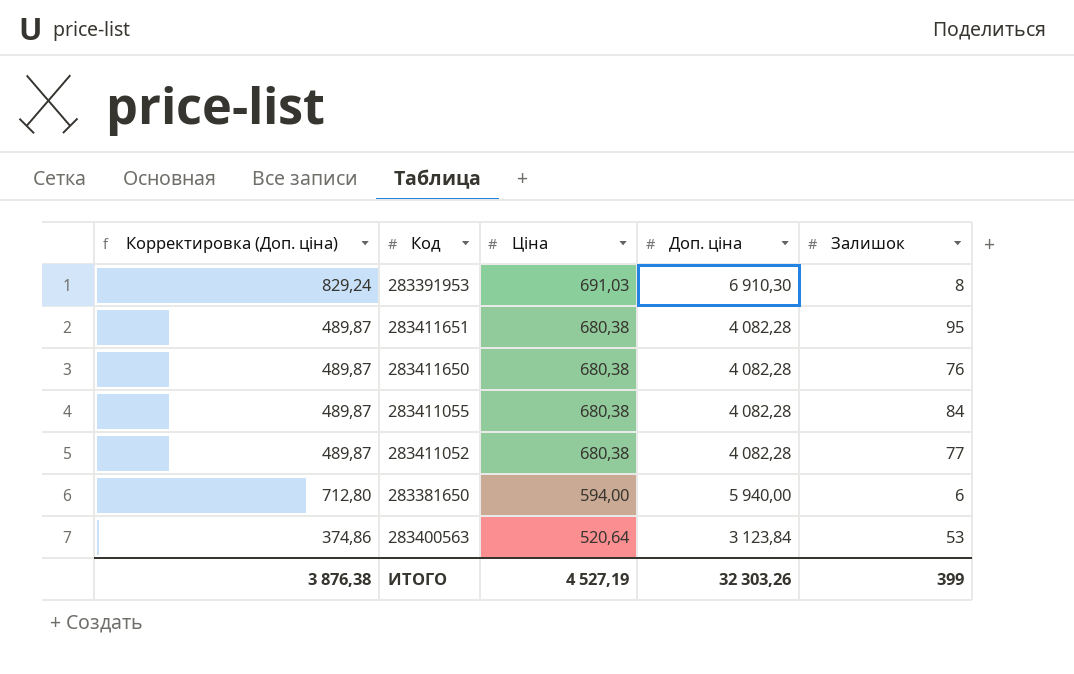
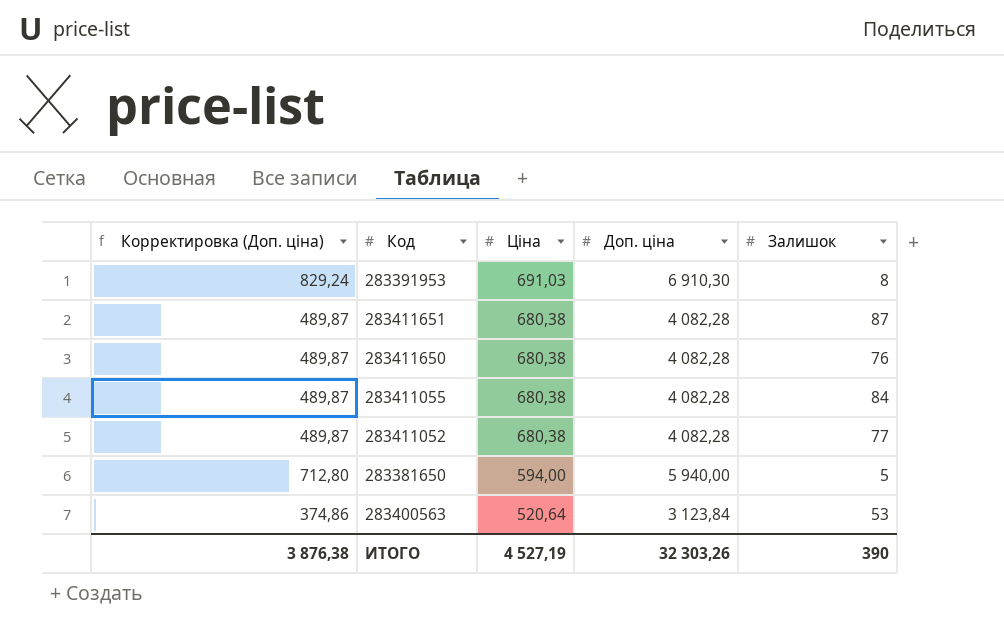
283411651 | Залишок: 95 -> 87
283381650 | Залишок: 6 -> 5
ИТОГО | Залишок: 399 -> 390

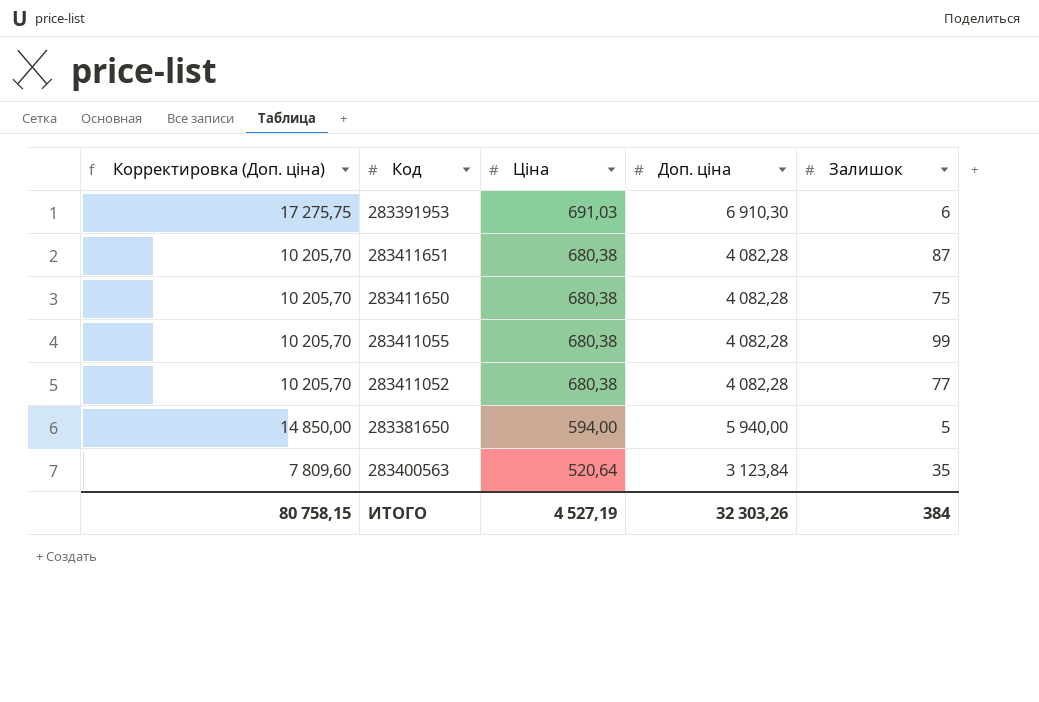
column Корректировка (Доп. ціна) | formula: [Доп. ціна] * 0,12 -> [Доп. ціна] * 2,5
283391953 | Залишок: 8 -> 6
283411650 | Залишок: 76 -> 75
283411055 | Залишок: 84 -> 99
283400563 | Залишок: 53 -> 35
ИТОГО | Корректировка (Доп. ціна): 3 876,38 -> 80 758,15
ИТОГО | Залишок: 390 -> 384

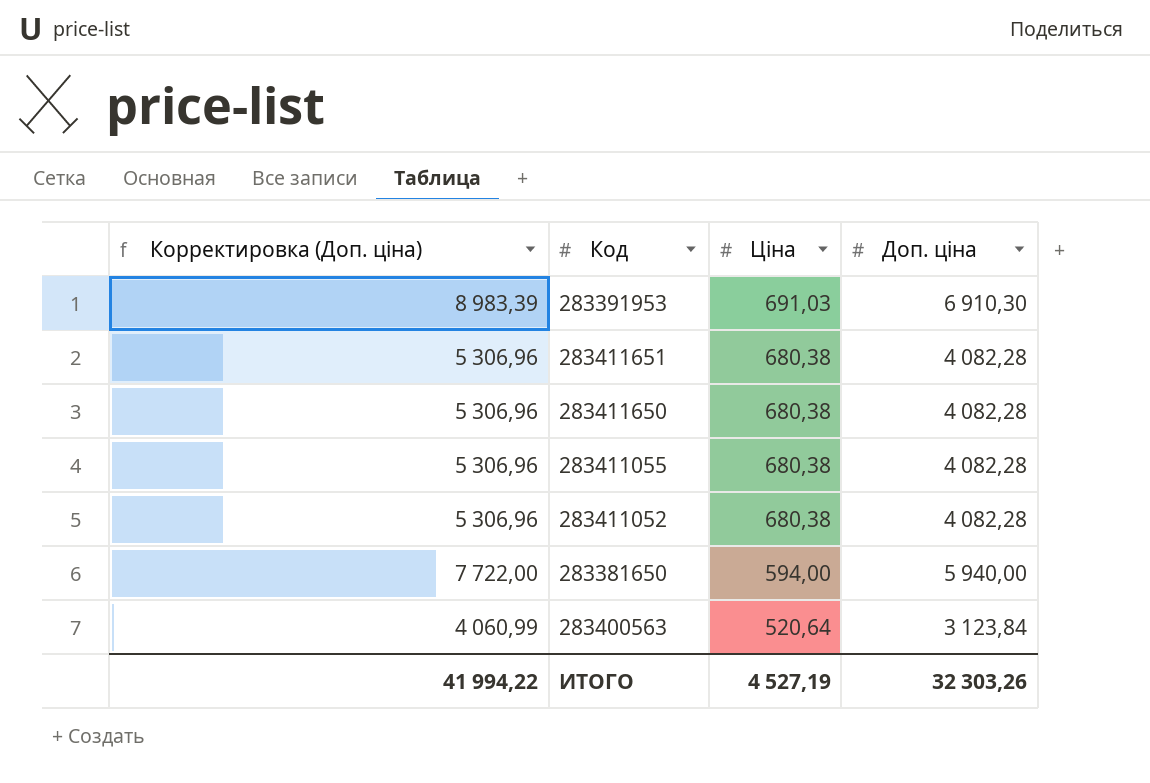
column Залишок | position: 5 -> none
column Корректировка (Доп. ціна) | formula: [Доп. ціна] * 2,5 -> [Доп. ціна] * 1,3
ИТОГО | Корректировка (Доп. ціна): 80 758,15 -> 41 994,22

